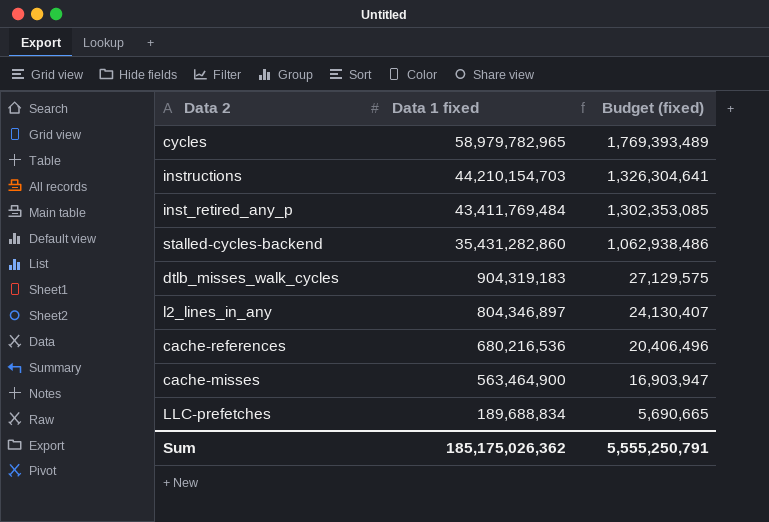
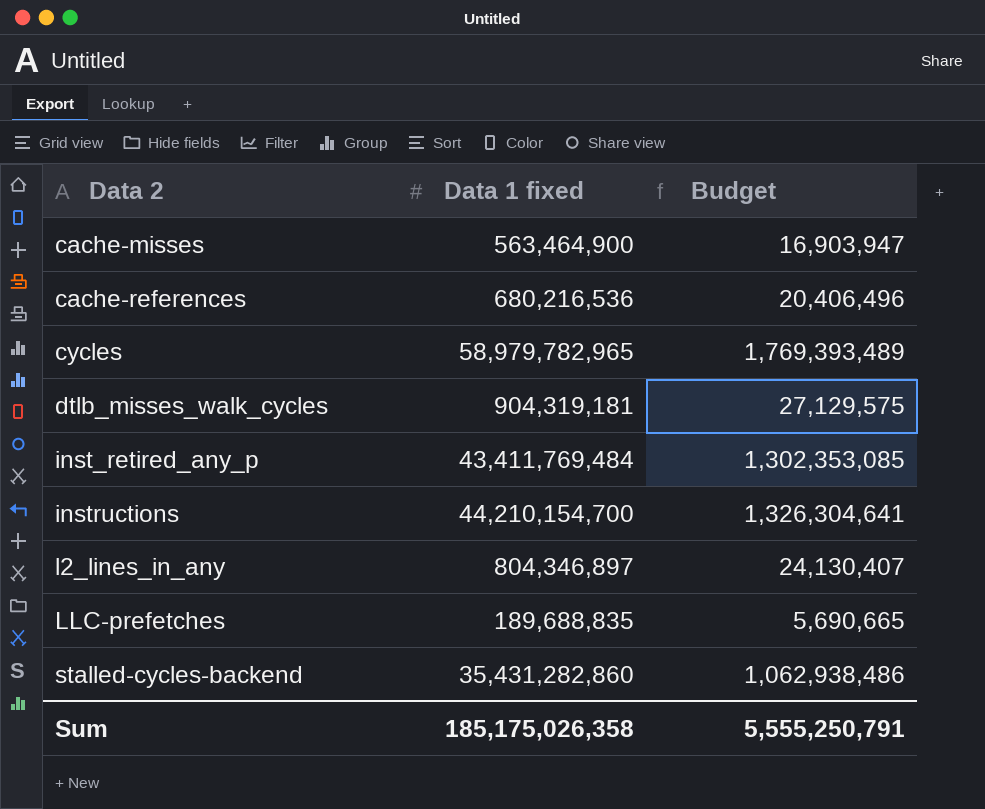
row order: Data 1 fixed descending -> Data 2 ascending
column name: Budget (fixed) -> Budget
dtlb_misses_walk_cycles | Data 1 fixed: 904,319,183 -> 904,319,181
instructions | Data 1 fixed: 44,210,154,703 -> 44,210,154,700
LLC-prefetches | Data 1 fixed: 189,688,834 -> 189,688,835
Sum | Data 1 fixed: 185,175,026,362 -> 185,175,026,358

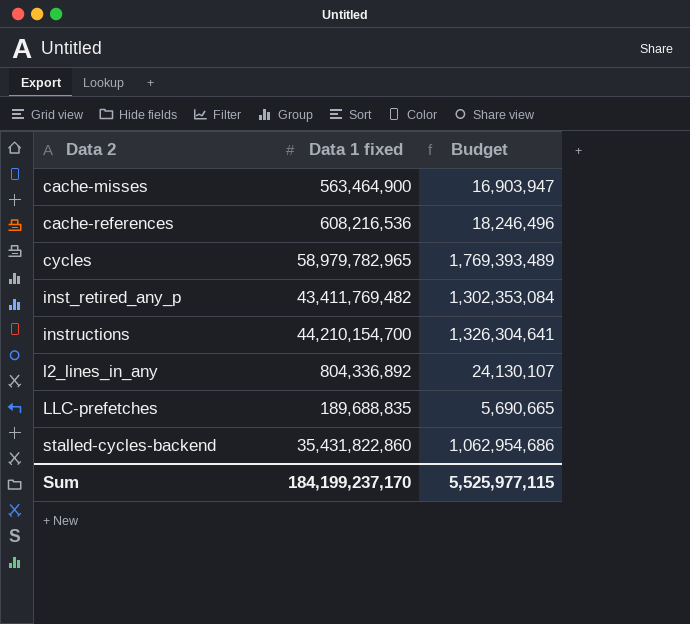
row dtlb_misses_walk_cycles: 904,319,181 | 27,129,575 -> none
cache-references | Data 1 fixed: 680,216,536 -> 608,216,536
cache-references | Budget: 20,406,496 -> 18,246,496
inst_retired_any_p | Data 1 fixed: 43,411,769,484 -> 43,411,769,482
inst_retired_any_p | Budget: 1,302,353,085 -> 1,302,353,084
l2_lines_in_any | Data 1 fixed: 804,346,897 -> 804,336,892
l2_lines_in_any | Budget: 24,130,407 -> 24,130,107
stalled-cycles-backend | Data 1 fixed: 35,431,282,860 -> 35,431,822,860
stalled-cycles-backend | Budget: 1,062,938,486 -> 1,062,954,686
Sum | Data 1 fixed: 185,175,026,358 -> 184,199,237,170
Sum | Budget: 5,555,250,791 -> 5,525,977,115

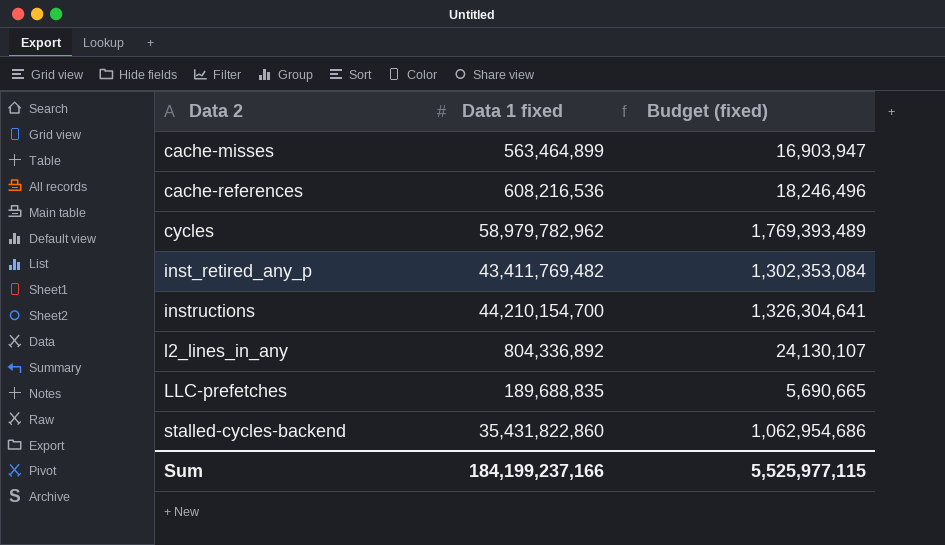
column name: Budget -> Budget (fixed)
cache-misses | Data 1 fixed: 563,464,900 -> 563,464,899
cycles | Data 1 fixed: 58,979,782,965 -> 58,979,782,962
Sum | Data 1 fixed: 184,199,237,170 -> 184,199,237,166

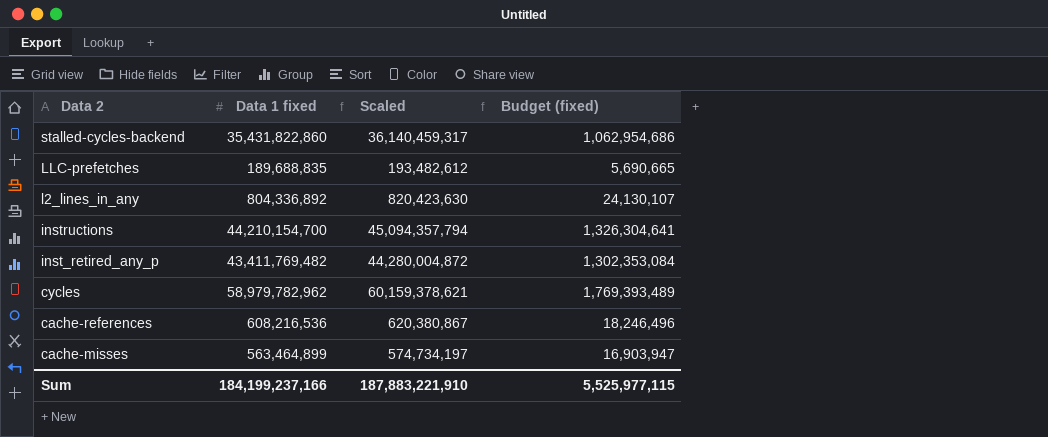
row order: Data 2 ascending -> Data 2 descending
column Scaled | formula: none -> [Data 1 fixed] * 1.02

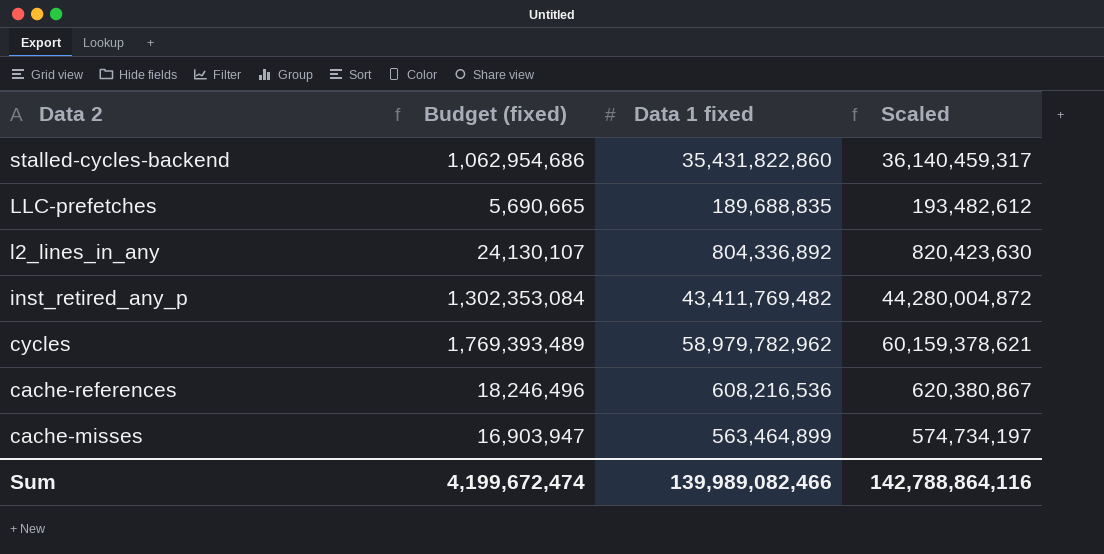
column Budget (fixed) | position: 4 -> 2
row instructions: 44,210,154,700 | 45,094,357,794 | 1,326,304,641 -> none
Sum | Budget (fixed): 5,525,977,115 -> 4,199,672,474
Sum | Data 1 fixed: 184,199,237,166 -> 139,989,082,466
Sum | Scaled: 187,883,221,910 -> 142,788,864,116

